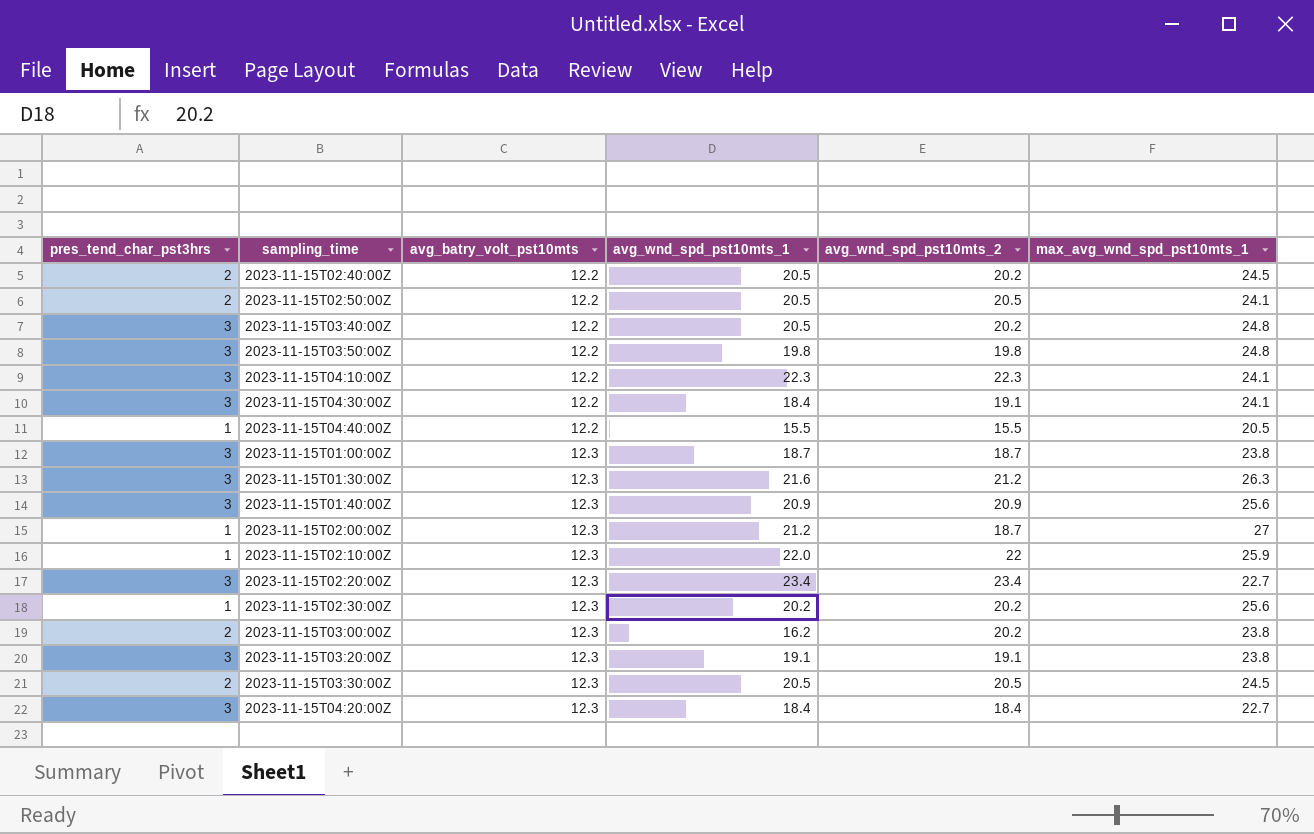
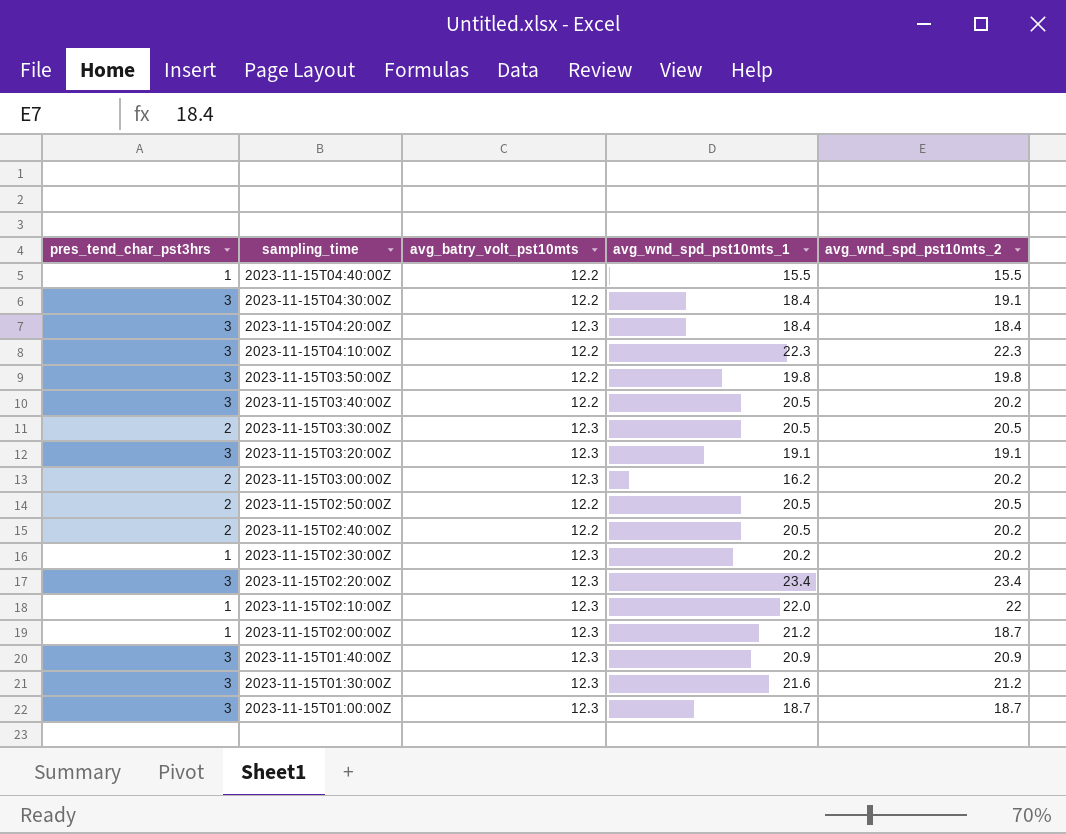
row order: avg_batry_volt_pst10mts ascending -> sampling_time descending
column max_avg_wnd_spd_pst10mts_1 | position: 6 -> none

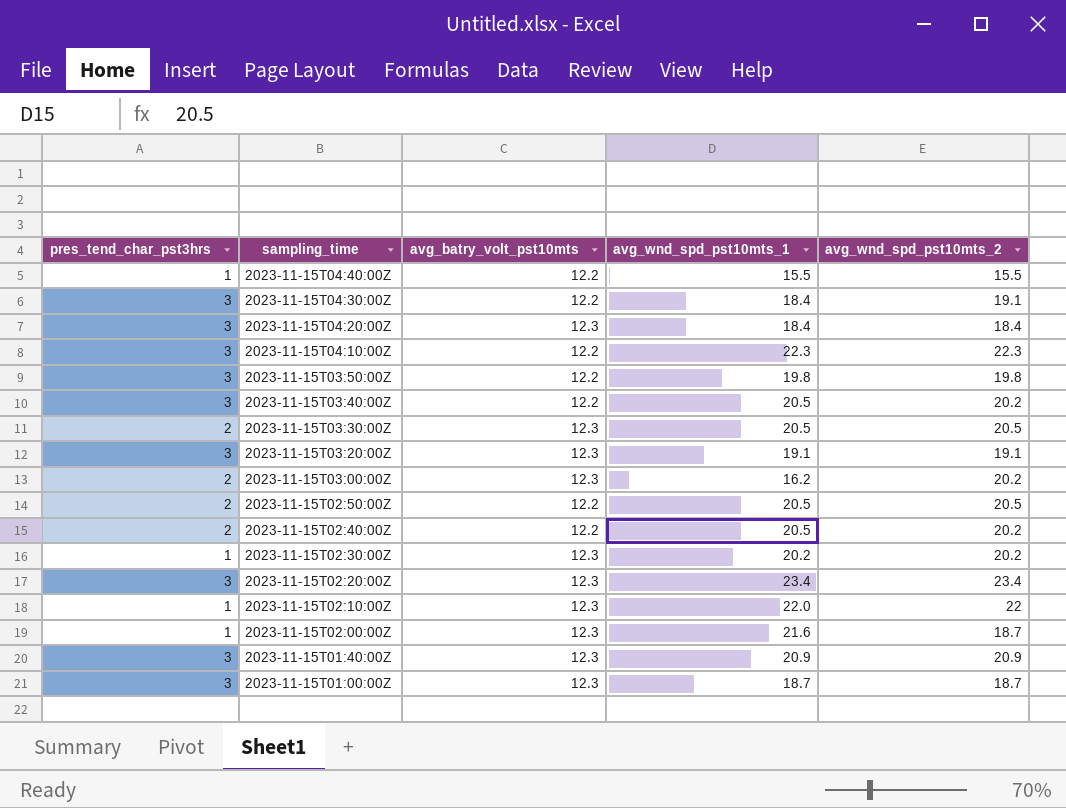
row 2023-11-15T01:30:00Z: 3 | 12.3 | 21.6 | 21.2 -> none
2023-11-15T02:00:00Z | avg_wnd_spd_pst10mts_1: 21.2 -> 21.6

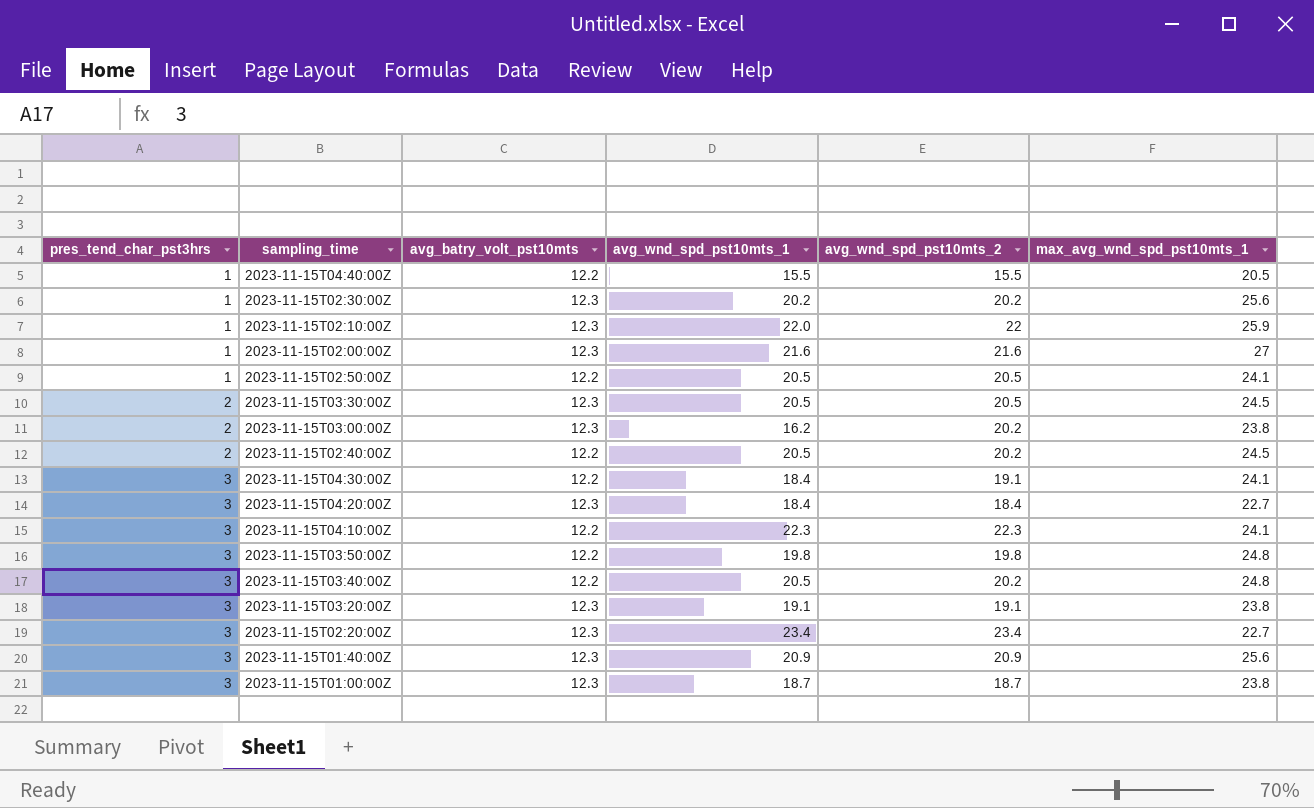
row order: sampling_time descending -> pres_tend_char_pst3hrs ascending
column max_avg_wnd_spd_pst10mts_1 | position: none -> 6
2023-11-15T02:00:00Z | avg_wnd_spd_pst10mts_2: 18.7 -> 21.6
2023-11-15T02:50:00Z | pres_tend_char_pst3hrs: 2 -> 1

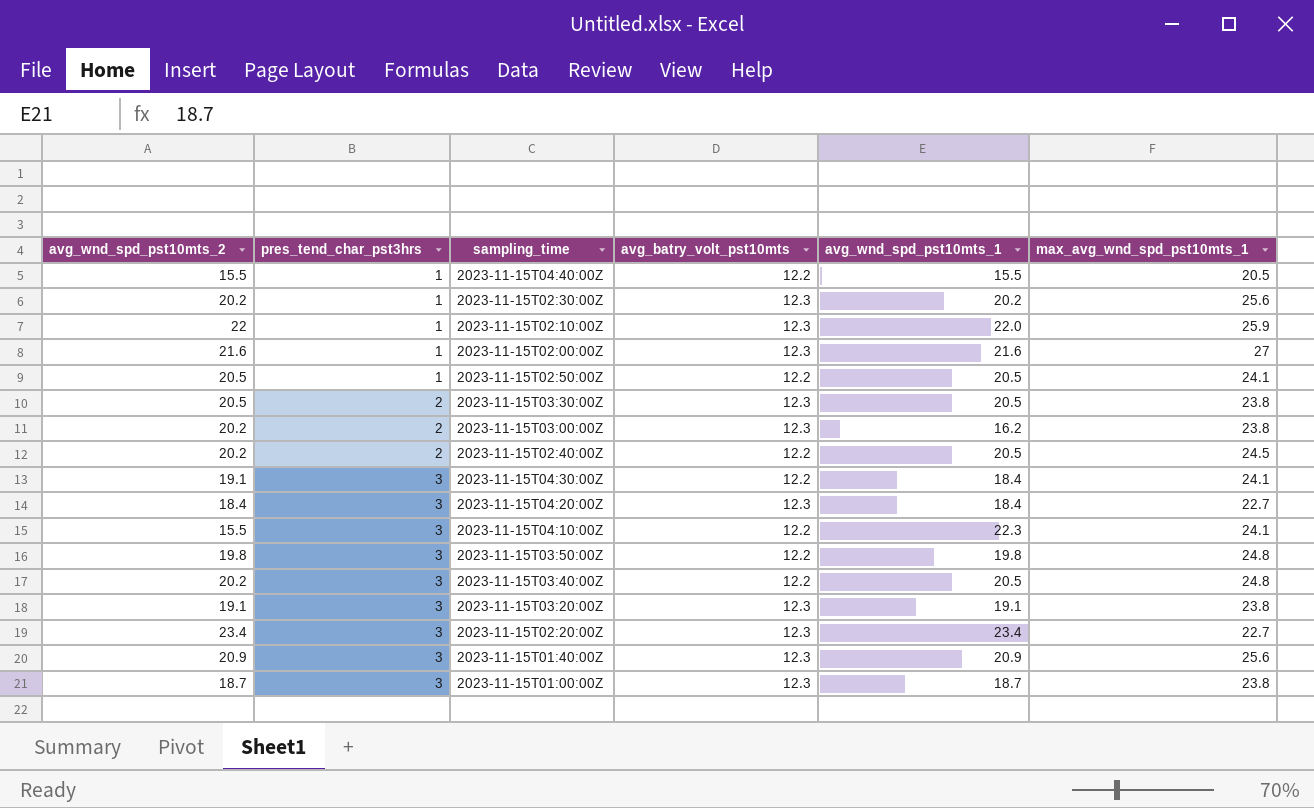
column avg_wnd_spd_pst10mts_2 | position: 5 -> 1
2023-11-15T03:30:00Z | max_avg_wnd_spd_pst10mts_1: 24.5 -> 23.8
2023-11-15T04:10:00Z | avg_wnd_spd_pst10mts_2: 22.3 -> 15.5

